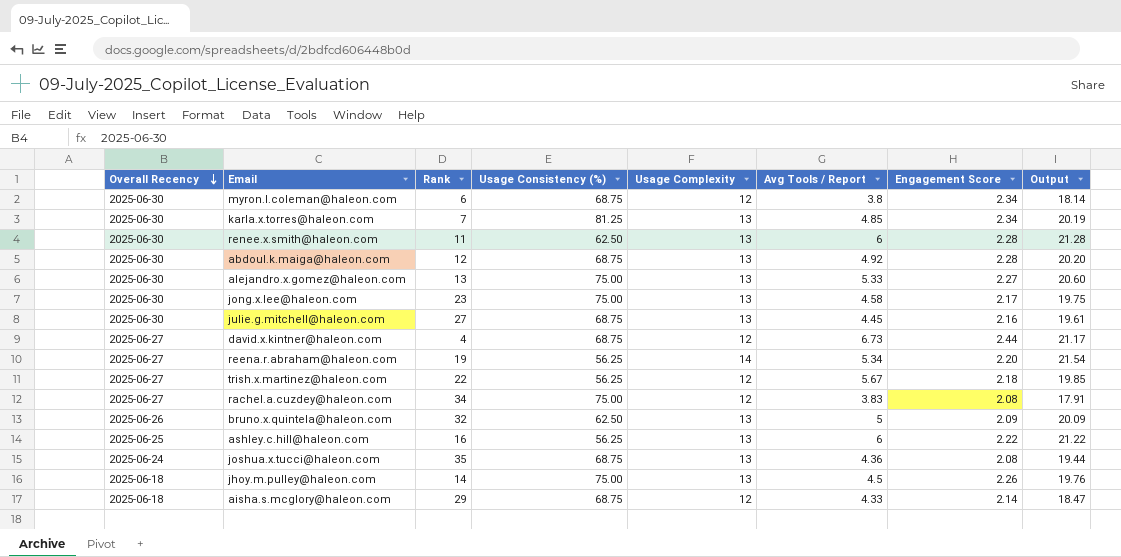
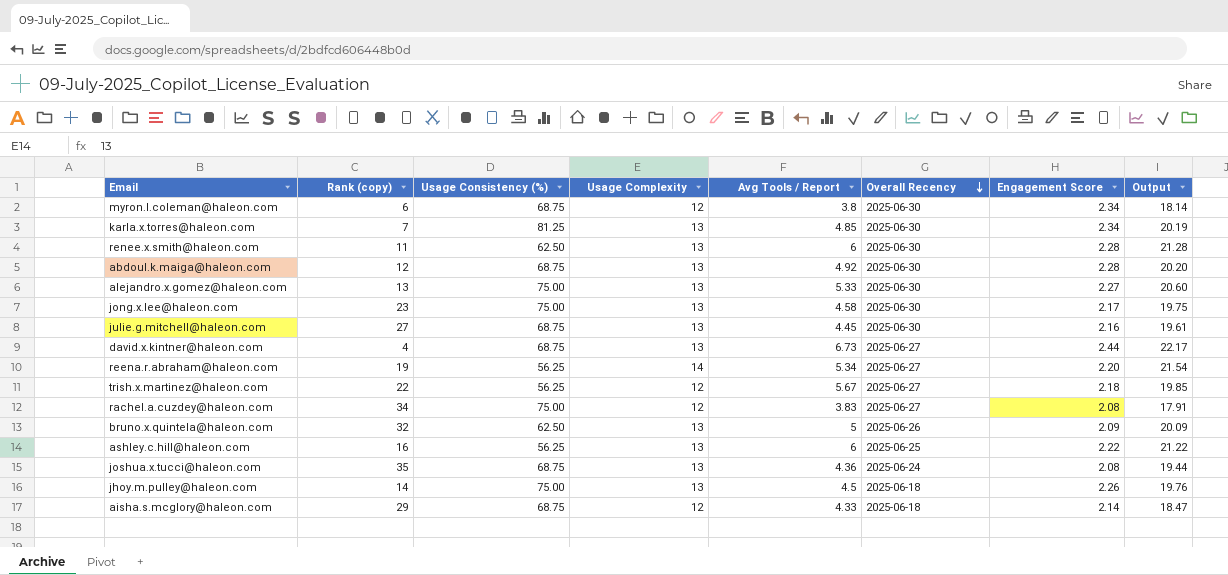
column name: Rank -> Rank (copy)
column Overall Recency | position: 1 -> 6
david.x.kintner@haleon.com | Usage Complexity: 12 -> 13
david.x.kintner@haleon.com | Output: 21.17 -> 22.17

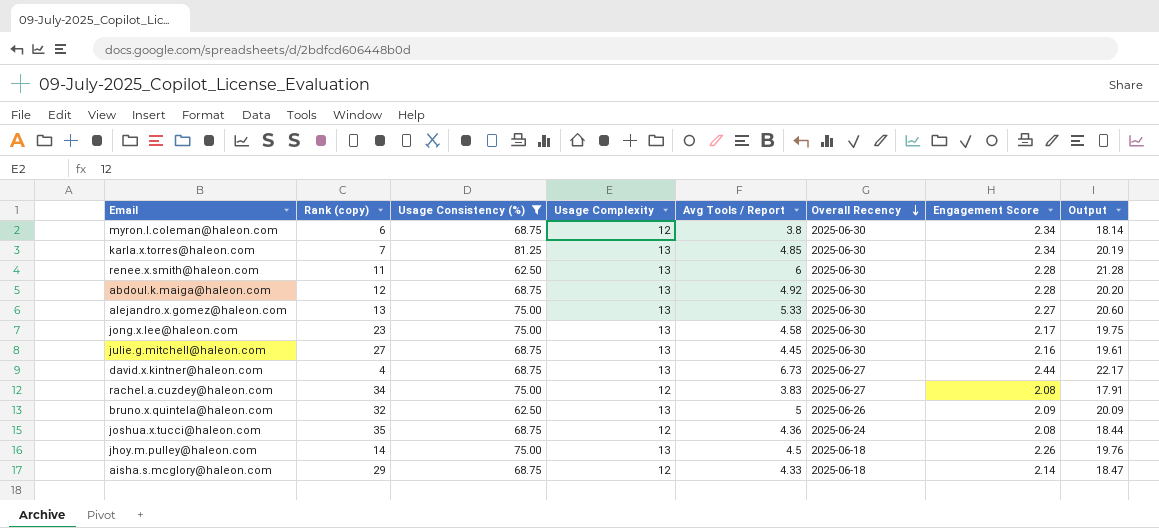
filter: none -> Usage Consistency (%) != 56.25
joshua.x.tucci@haleon.com | Usage Complexity: 13 -> 12
joshua.x.tucci@haleon.com | Output: 19.44 -> 18.44

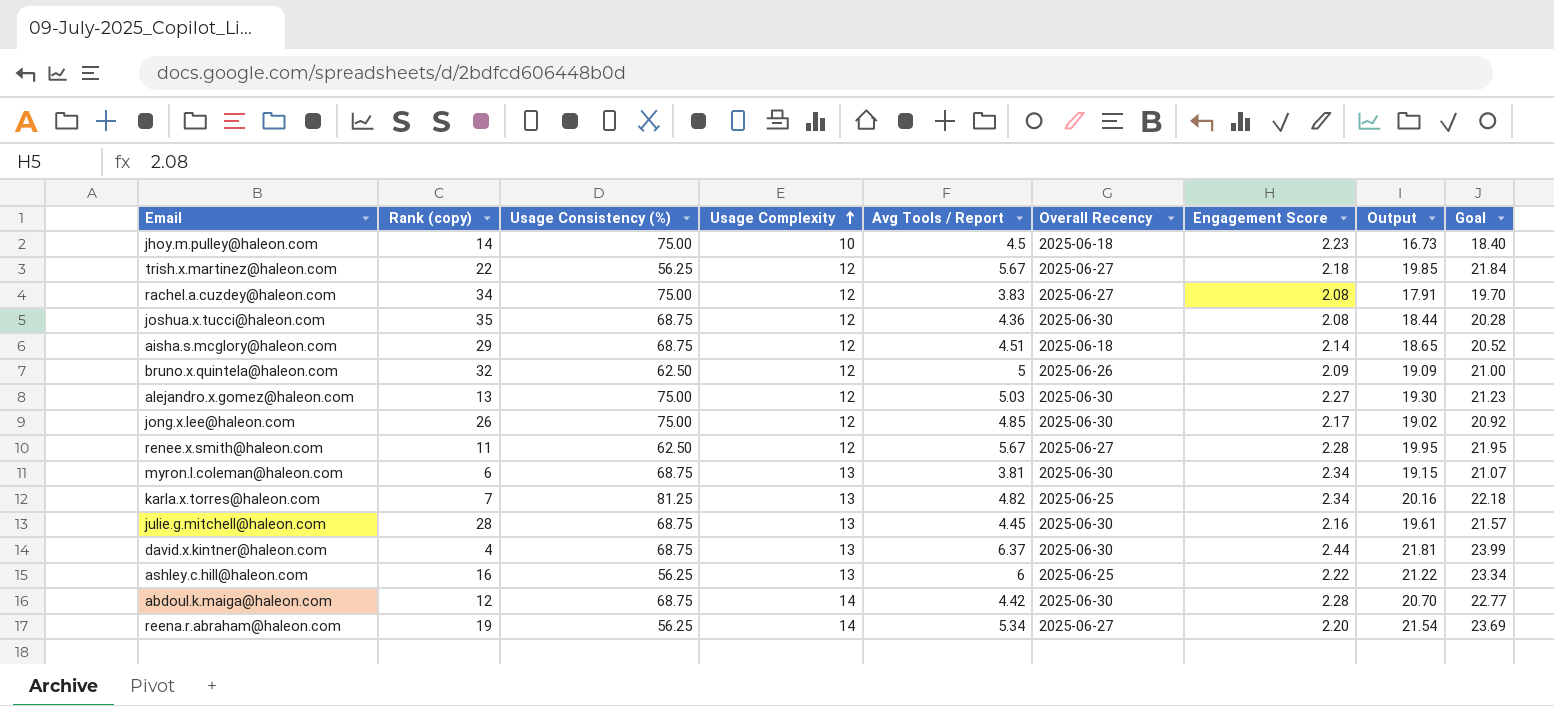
filter: Usage Consistency (%) != 56.25 -> none
row order: Overall Recency descending -> Usage Complexity ascending
column Goal | formula: none -> [Output] * 1.1
jhoy.m.pulley@haleon.com | Usage Complexity: 13 -> 10
jhoy.m.pulley@haleon.com | Engagement Score: 2.26 -> 2.23
jhoy.m.pulley@haleon.com | Output: 19.76 -> 16.73
joshua.x.tucci@haleon.com | Overall Recency: 2025-06-24 -> 2025-06-30
aisha.s.mcglory@haleon.com | Avg Tools / Report: 4.33 -> 4.51
aisha.s.mcglory@haleon.com | Output: 18.47 -> 18.65
bruno.x.quintela@haleon.com | Usage Complexity: 13 -> 12
bruno.x.quintela@haleon.com | Output: 20.09 -> 19.09
alejandro.x.gomez@haleon.com | Usage Complexity: 13 -> 12
alejandro.x.gomez@haleon.com | Avg Tools / Report: 5.33 -> 5.03
alejandro.x.gomez@haleon.com | Output: 20.60 -> 19.30
jong.x.lee@haleon.com | Rank (copy): 23 -> 26
jong.x.lee@haleon.com | Usage Complexity: 13 -> 12
jong.x.lee@haleon.com | Avg Tools / Report: 4.58 -> 4.85
jong.x.lee@haleon.com | Output: 19.75 -> 19.02
renee.x.smith@haleon.com | Usage Complexity: 13 -> 12
renee.x.smith@haleon.com | Avg Tools / Report: 6 -> 5.67
renee.x.smith@haleon.com | Overall Recency: 2025-06-30 -> 2025-06-27
renee.x.smith@haleon.com | Output: 21.28 -> 19.95
myron.l.coleman@haleon.com | Usage Complexity: 12 -> 13
myron.l.coleman@haleon.com | Avg Tools / Report: 3.8 -> 3.81
myron.l.coleman@haleon.com | Output: 18.14 -> 19.15
karla.x.torres@haleon.com | Avg Tools / Report: 4.85 -> 4.82
karla.x.torres@haleon.com | Overall Recency: 2025-06-30 -> 2025-06-25
karla.x.torres@haleon.com | Output: 20.19 -> 20.16
julie.g.mitchell@haleon.com | Rank (copy): 27 -> 28
david.x.kintner@haleon.com | Avg Tools / Report: 6.73 -> 6.37
david.x.kintner@haleon.com | Overall Recency: 2025-06-27 -> 2025-06-30
david.x.kintner@haleon.com | Output: 22.17 -> 21.81
abdoul.k.maiga@haleon.com | Usage Complexity: 13 -> 14
abdoul.k.maiga@haleon.com | Avg Tools / Report: 4.92 -> 4.42
abdoul.k.maiga@haleon.com | Output: 20.20 -> 20.70

